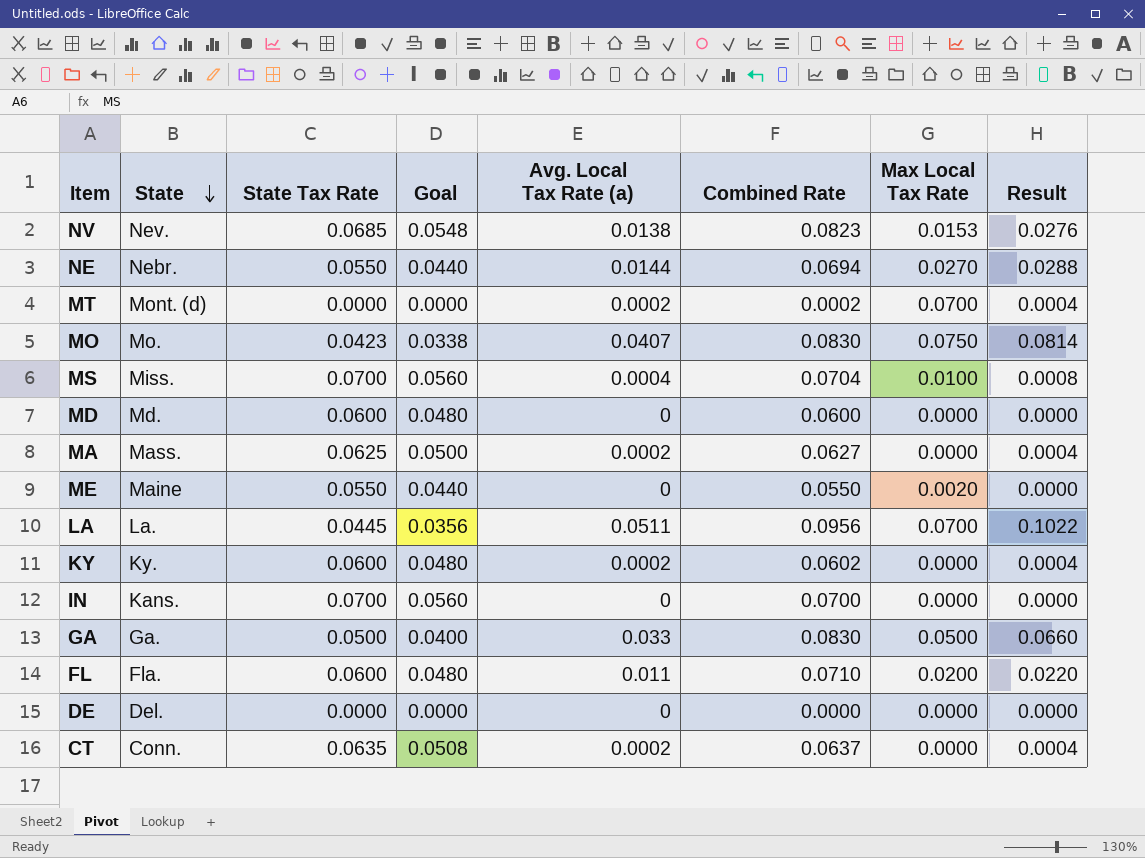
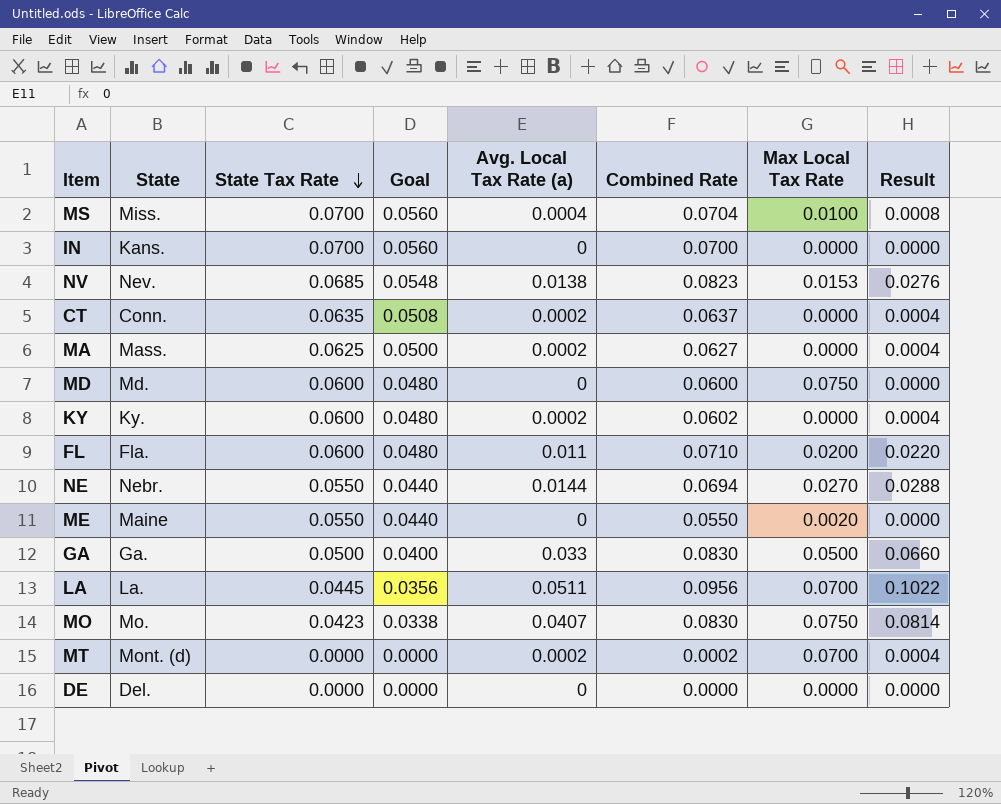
row order: State descending -> State Tax Rate descending
MD | Max Local Tax Rate: 0.0000 -> 0.0750

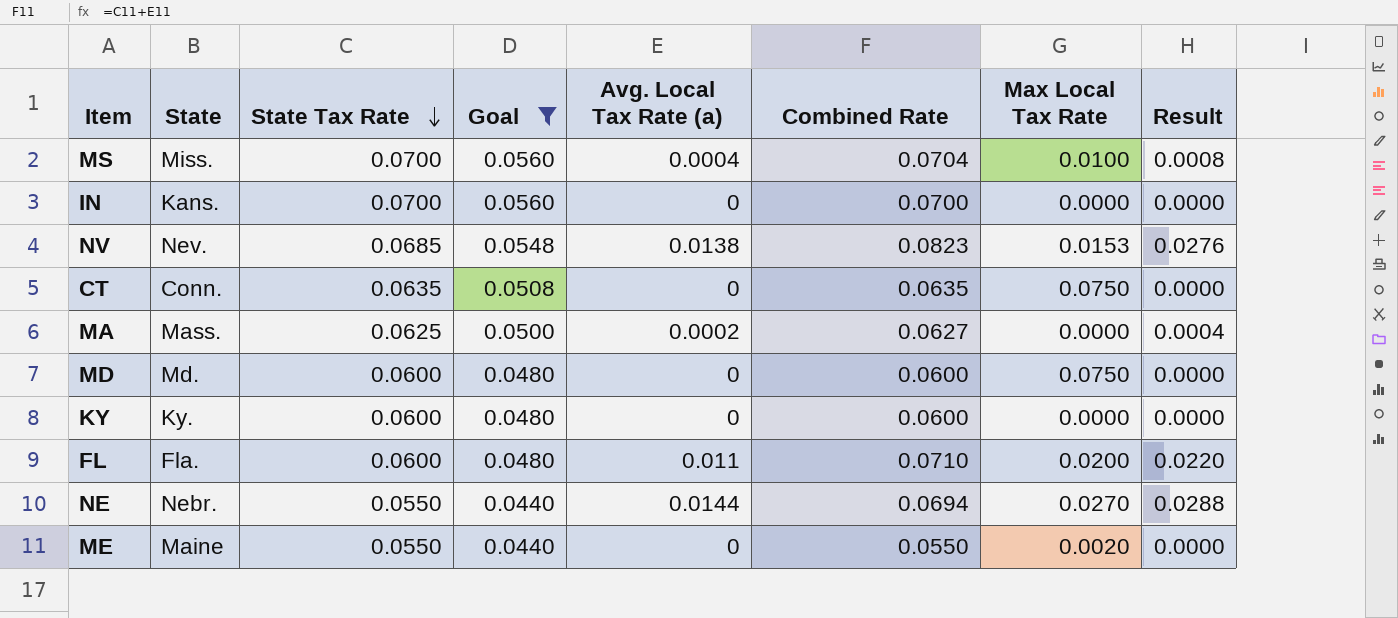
filter: none -> Goal >= 0.0440
CT | Avg. Local Tax Rate (a): 0.0002 -> 0
CT | Combined Rate: 0.0637 -> 0.0635
CT | Max Local Tax Rate: 0.0000 -> 0.0750
CT | Result: 0.0004 -> 0.0000
KY | Avg. Local Tax Rate (a): 0.0002 -> 0
KY | Combined Rate: 0.0602 -> 0.0600
KY | Result: 0.0004 -> 0.0000

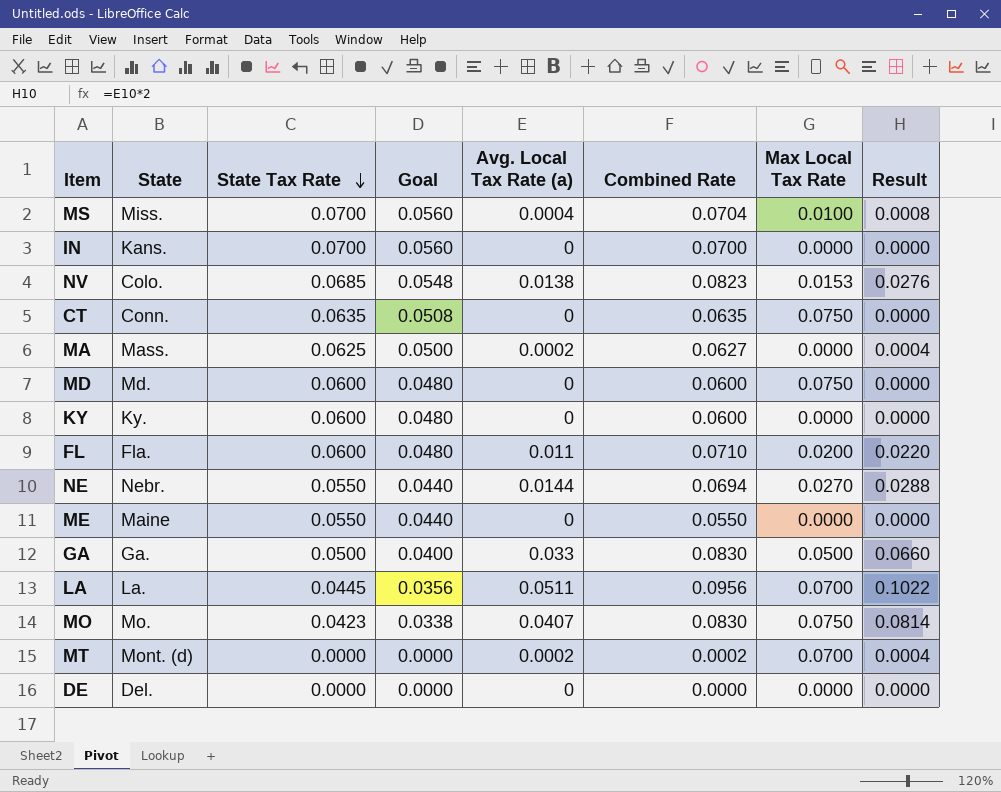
filter: Goal >= 0.0440 -> none
NV | State: Nev. -> Colo.
ME | Max Local Tax Rate: 0.0020 -> 0.0000

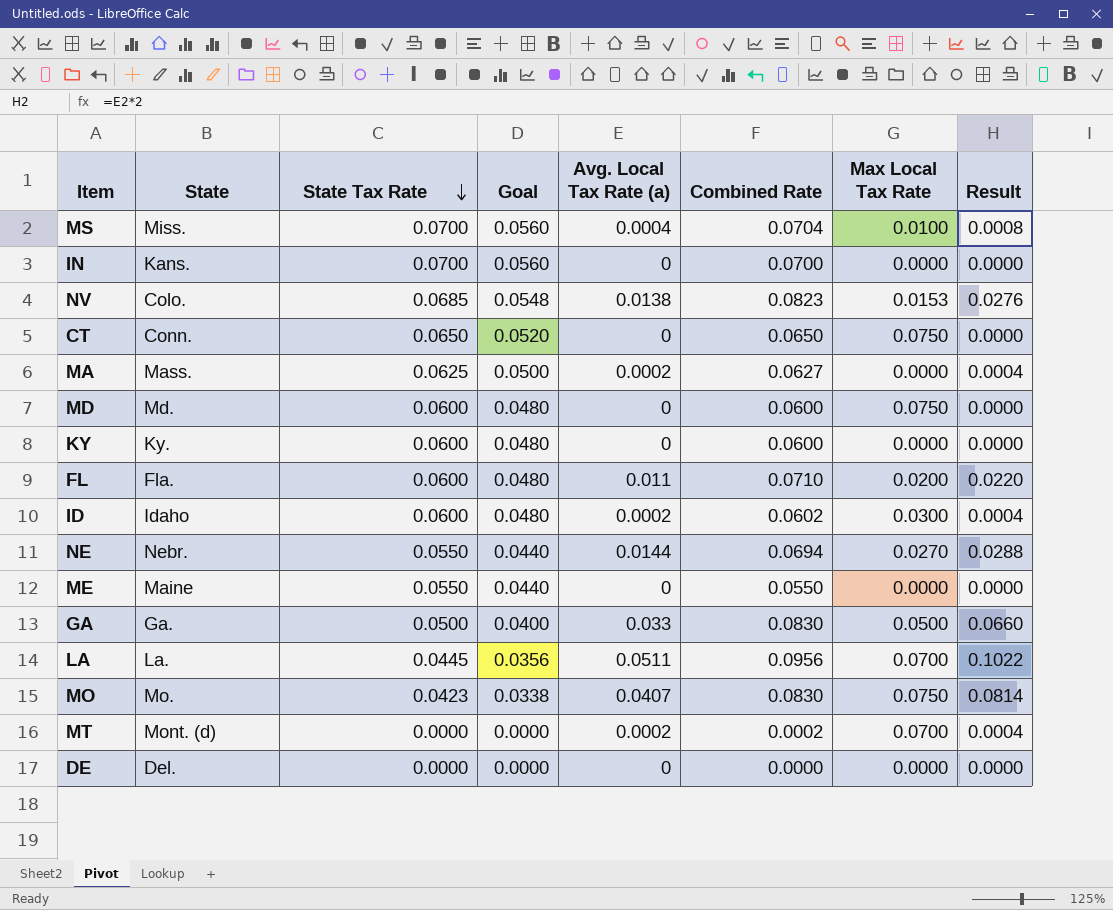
CT | State Tax Rate: 0.0635 -> 0.0650
CT | Goal: 0.0508 -> 0.0520
CT | Combined Rate: 0.0635 -> 0.0650
row ID: none -> Idaho | 0.0600 | 0.0480 | 0.0002 | 0.0602 | 0.0300 | 0.0004

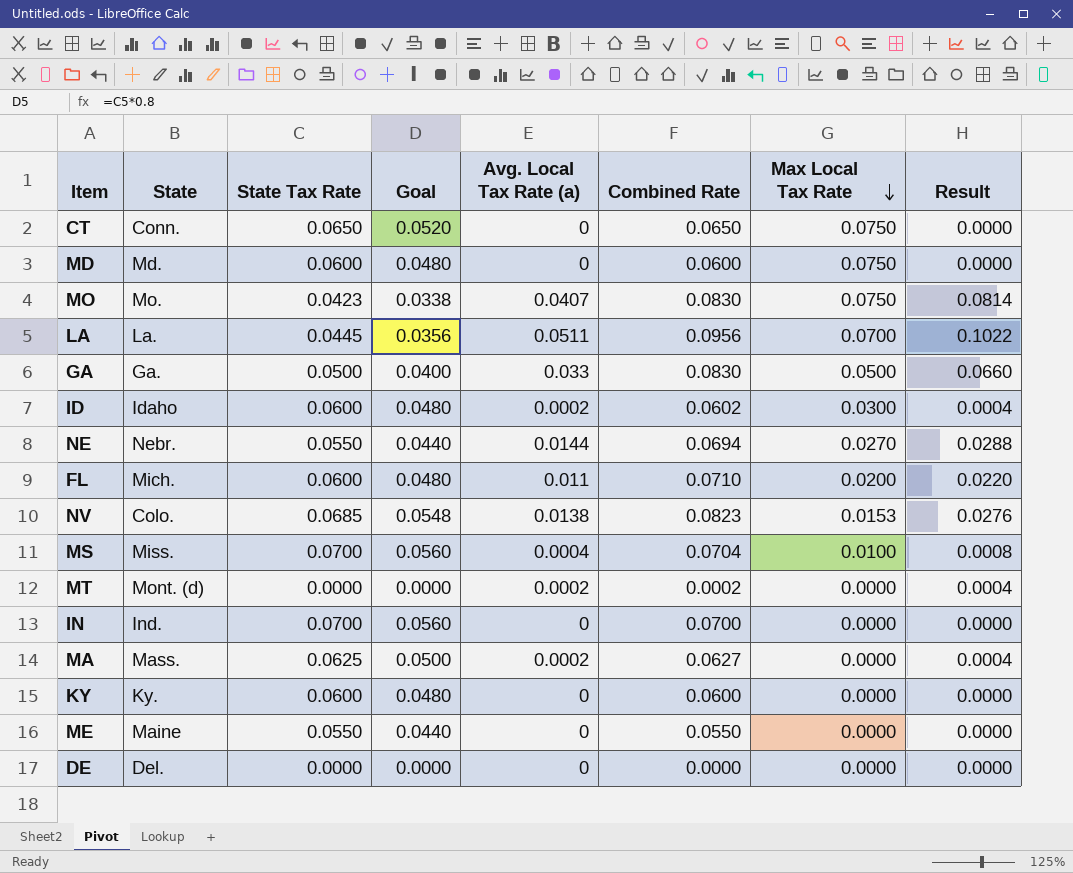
row order: State Tax Rate descending -> Max Local Tax Rate descending
FL | State: Fla. -> Mich.
MT | Max Local Tax Rate: 0.0700 -> 0.0000
IN | State: Kans. -> Ind.

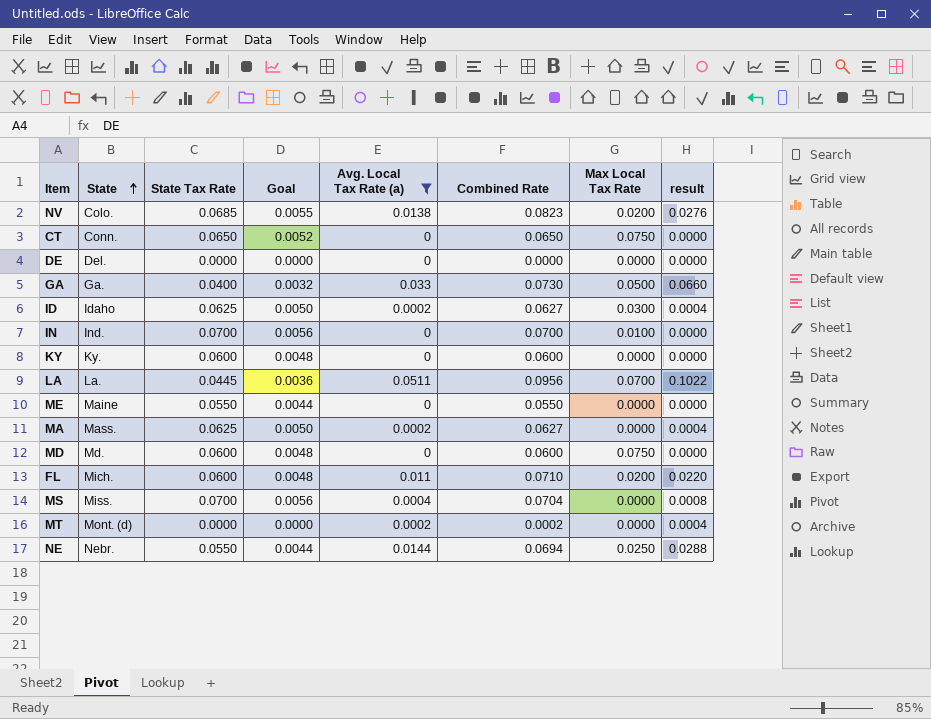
filter: none -> Avg. Local Tax Rate (a) != 0.0407
row order: Max Local Tax Rate descending -> State ascending
column Goal | formula: [State Tax Rate] * 0.8 -> [State Tax Rate] * 0.08
column name: Result -> result
NV | Max Local Tax Rate: 0.0153 -> 0.0200
GA | State Tax Rate: 0.0500 -> 0.0400
GA | Combined Rate: 0.0830 -> 0.0730
ID | State Tax Rate: 0.0600 -> 0.0625
ID | Combined Rate: 0.0602 -> 0.0627
IN | Max Local Tax Rate: 0.0000 -> 0.0100
MS | Max Local Tax Rate: 0.0100 -> 0.0000
NE | Max Local Tax Rate: 0.0270 -> 0.0250

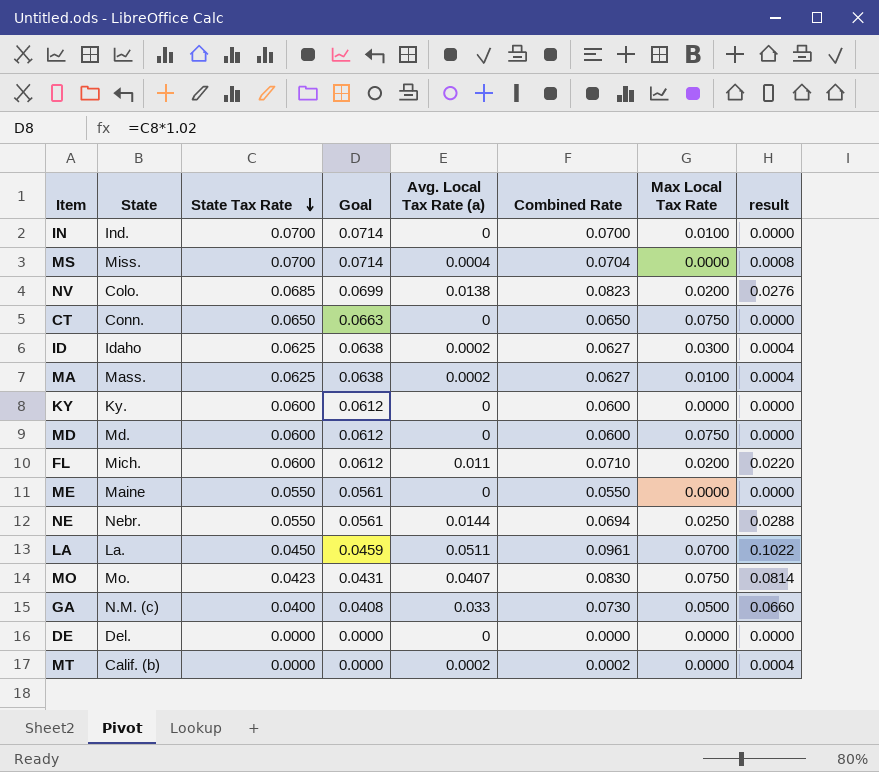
filter: Avg. Local Tax Rate (a) != 0.0407 -> none
row order: State ascending -> State Tax Rate descending
column Goal | formula: [State Tax Rate] * 0.08 -> [State Tax Rate] * 1.02
MA | Max Local Tax Rate: 0.0000 -> 0.0100
LA | State Tax Rate: 0.0445 -> 0.0450
LA | Combined Rate: 0.0956 -> 0.0961
GA | State: Ga. -> N.M. (c)
MT | State: Mont. (d) -> Calif. (b)

